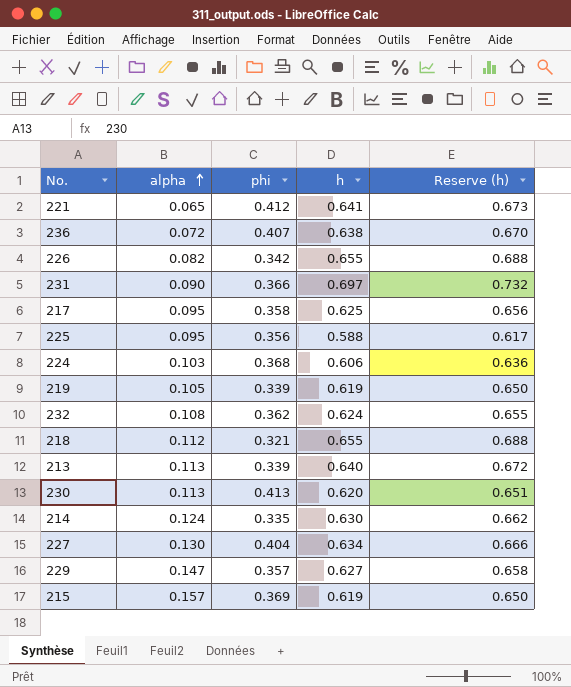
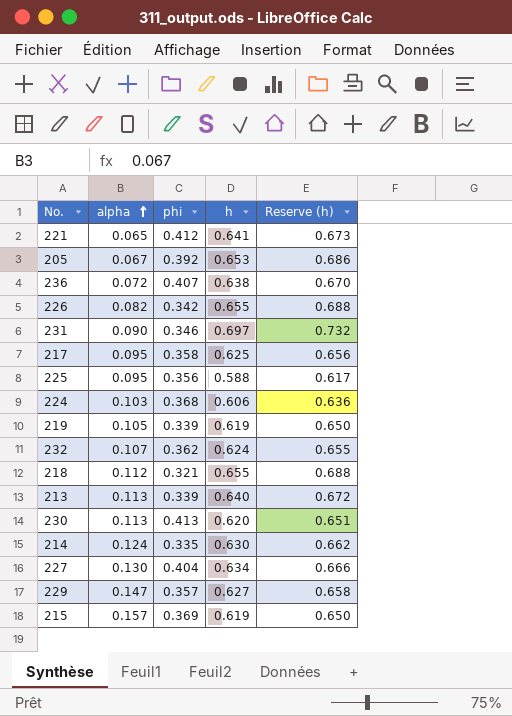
row 205: none -> 0.067 | 0.392 | 0.653 | 0.686
231 | phi: 0.366 -> 0.346
232 | alpha: 0.108 -> 0.107

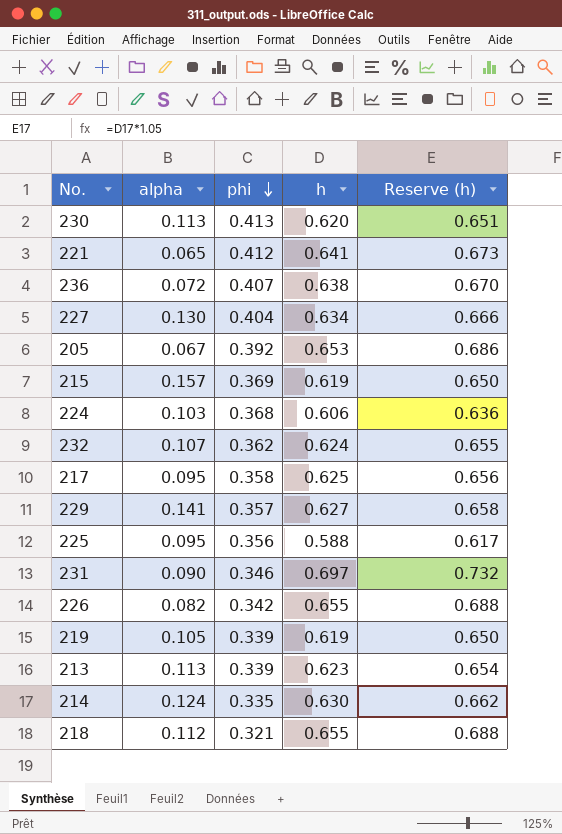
row order: alpha ascending -> phi descending
229 | alpha: 0.147 -> 0.141
213 | h: 0.640 -> 0.623
213 | Reserve (h): 0.672 -> 0.654

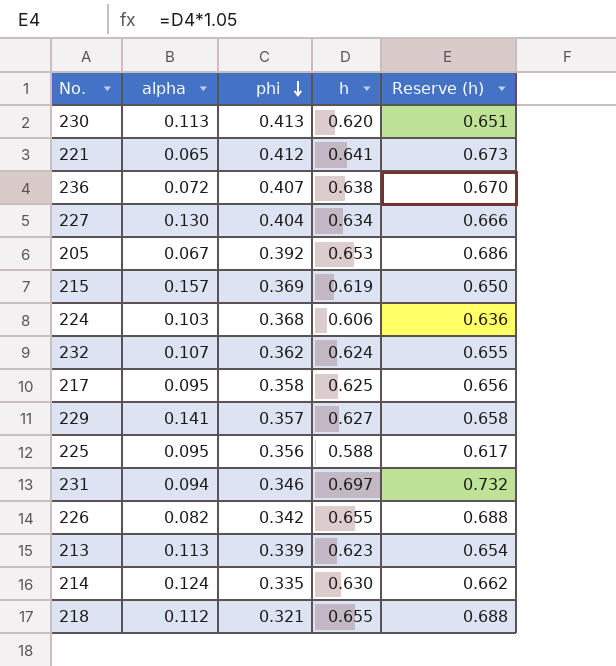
row 219: 0.105 | 0.339 | 0.619 | 0.650 -> none
231 | alpha: 0.090 -> 0.094

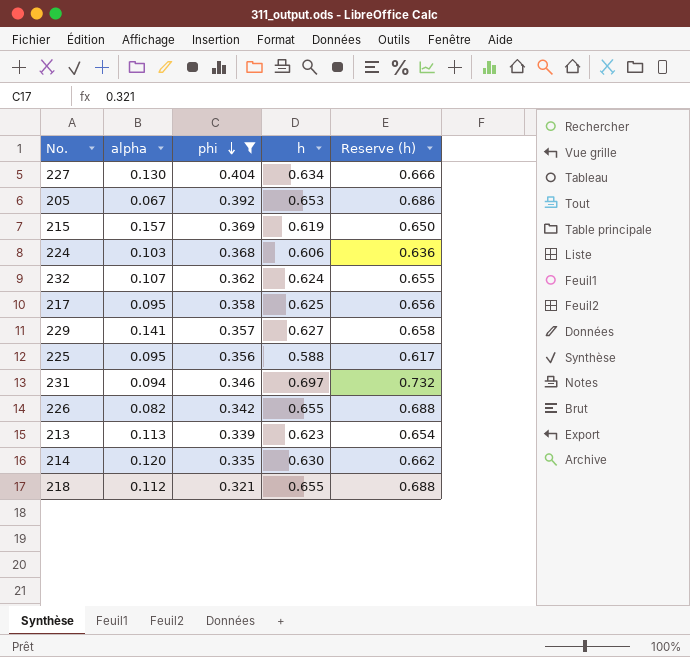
filter: none -> phi <= 0.404
214 | alpha: 0.124 -> 0.120

